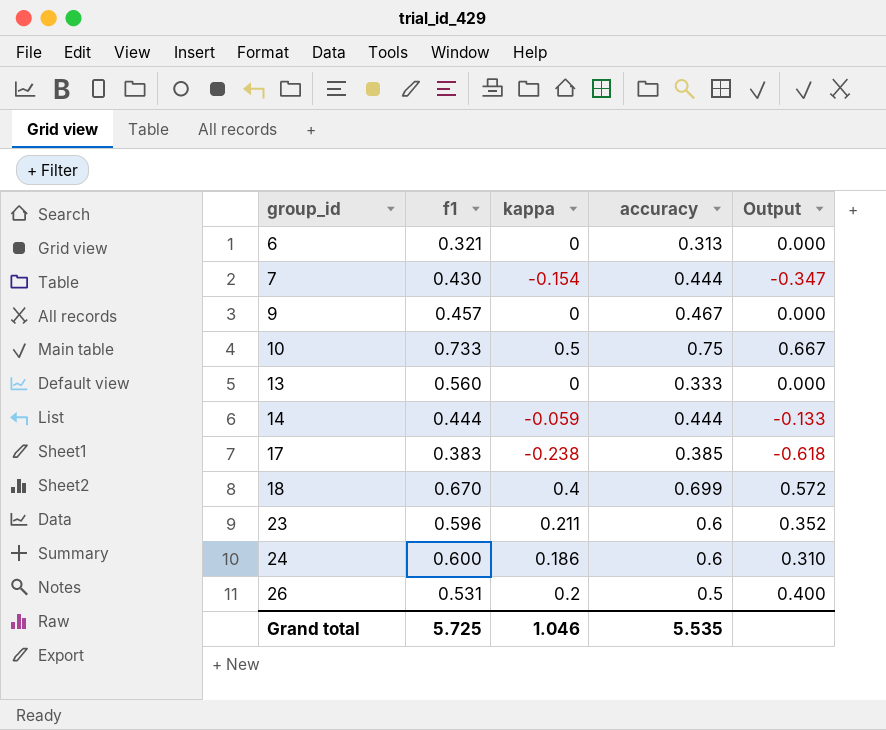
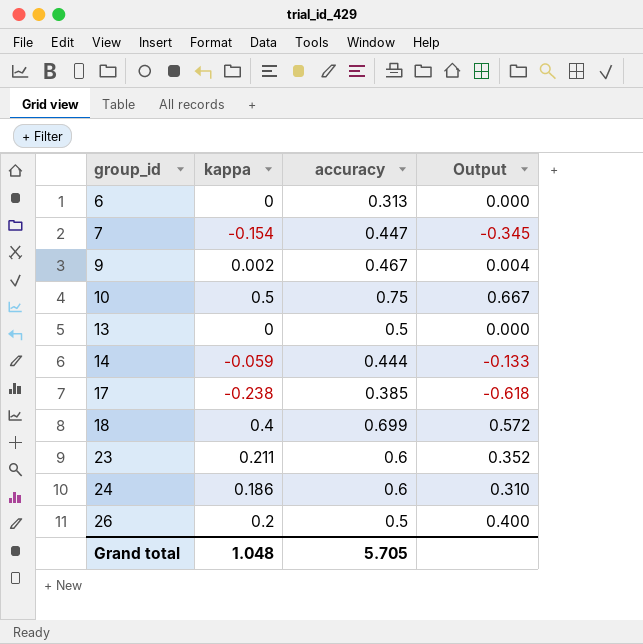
column f1 | position: 2 -> none
7 | accuracy: 0.444 -> 0.447
7 | Output: -0.347 -> -0.345
9 | kappa: 0 -> 0.002
9 | Output: 0.000 -> 0.004
13 | accuracy: 0.333 -> 0.5
Grand total | kappa: 1.046 -> 1.048
Grand total | accuracy: 5.535 -> 5.705

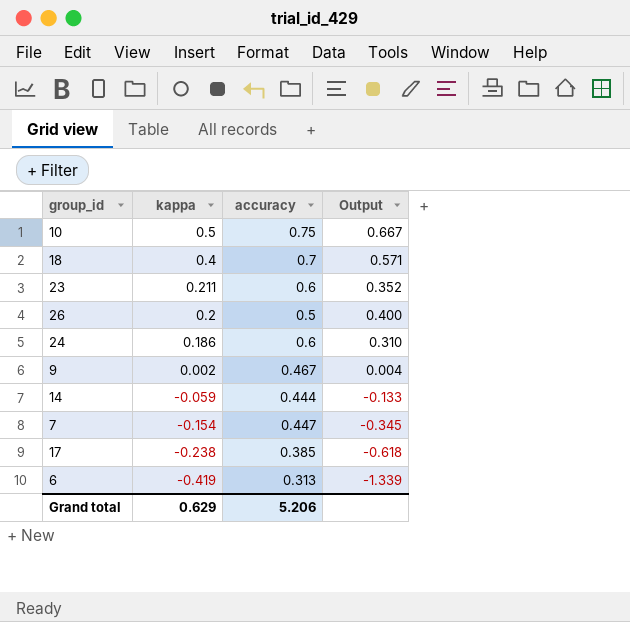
row order: group_id ascending -> kappa descending
row 13: 0 | 0.5 | 0.000 -> none
18 | accuracy: 0.699 -> 0.7
18 | Output: 0.572 -> 0.571
6 | kappa: 0 -> -0.419
6 | Output: 0.000 -> -1.339
Grand total | kappa: 1.048 -> 0.629
Grand total | accuracy: 5.705 -> 5.206

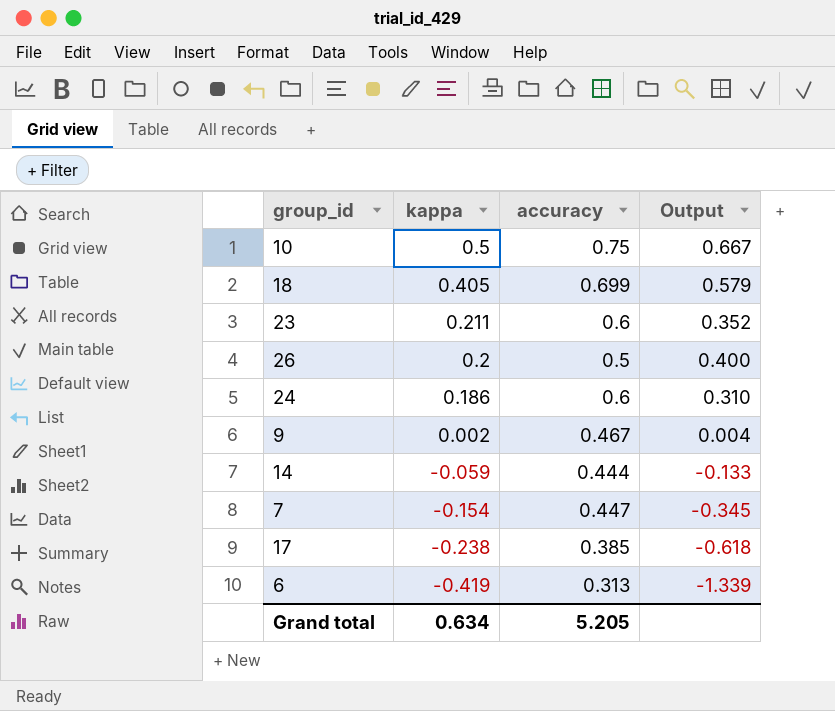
18 | kappa: 0.4 -> 0.405
18 | accuracy: 0.7 -> 0.699
18 | Output: 0.571 -> 0.579
Grand total | kappa: 0.629 -> 0.634
Grand total | accuracy: 5.206 -> 5.205

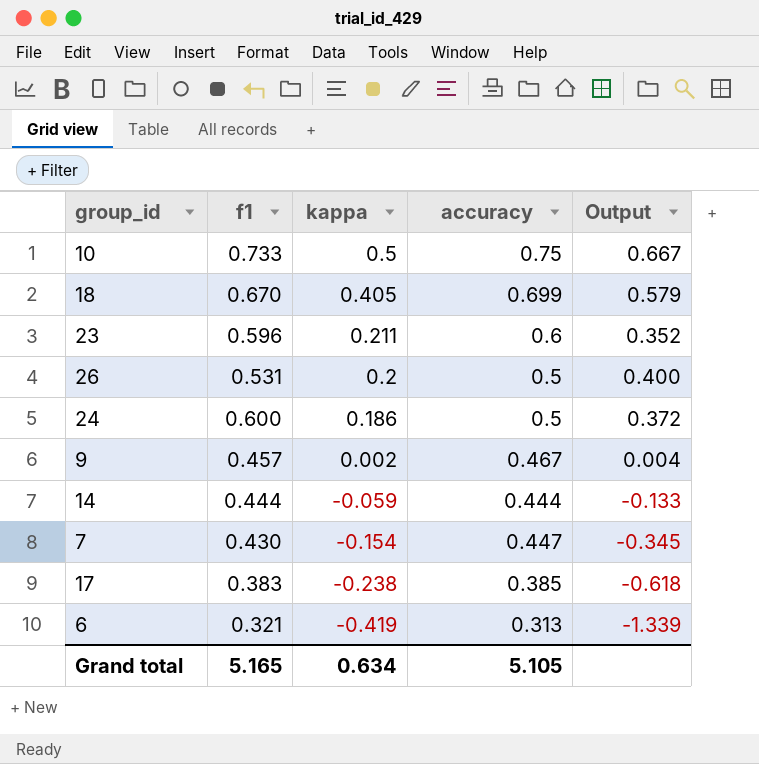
column f1 | position: none -> 2
24 | accuracy: 0.6 -> 0.5
24 | Output: 0.310 -> 0.372
Grand total | accuracy: 5.205 -> 5.105

